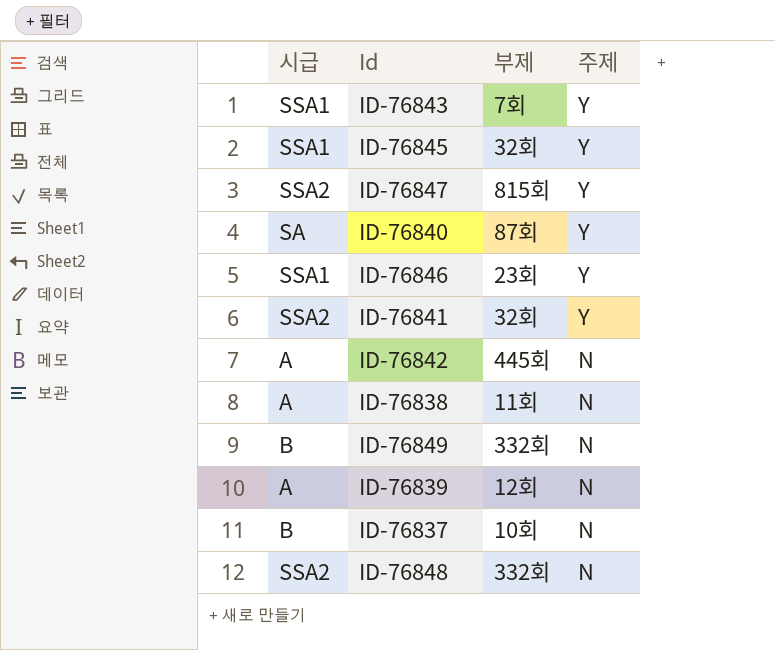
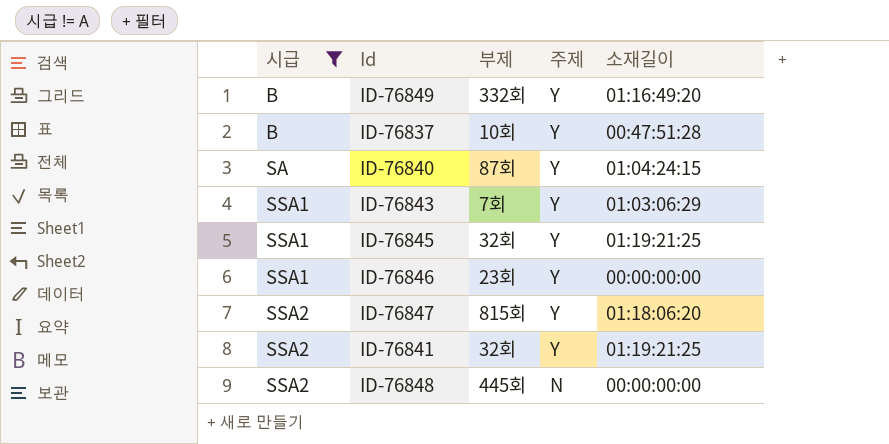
filter: none -> 시급 != A
row order: 주제 descending -> 시급 ascending
column 소재길이 | position: none -> 5
ID-76849 | 주제: N -> Y
ID-76837 | 주제: N -> Y
ID-76848 | 부제: 332회 -> 445회

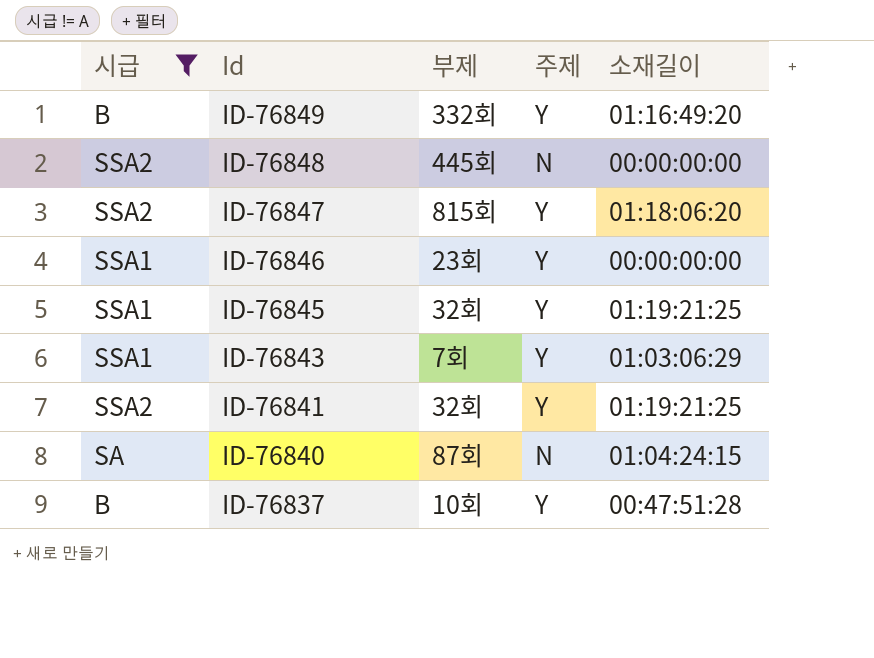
row order: 시급 ascending -> Id descending
ID-76840 | 주제: Y -> N

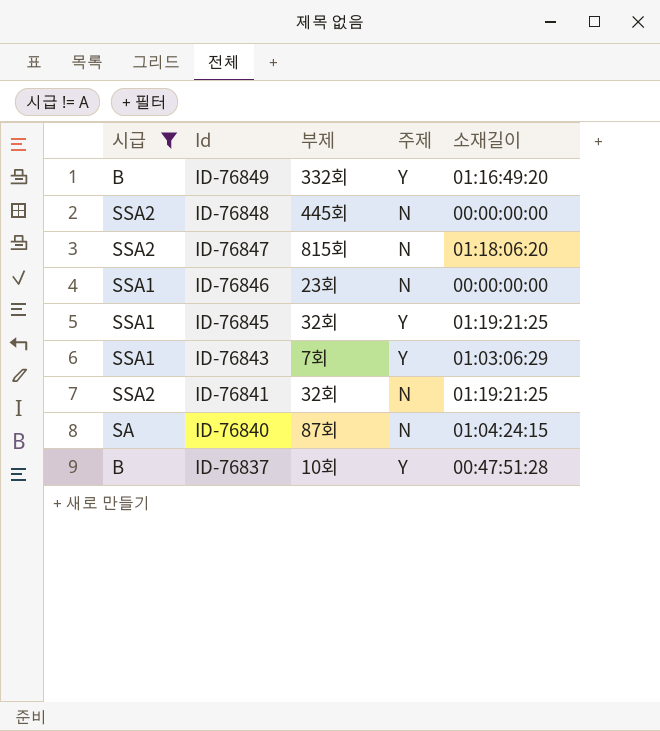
ID-76847 | 주제: Y -> N
ID-76846 | 주제: Y -> N
ID-76841 | 주제: Y -> N

